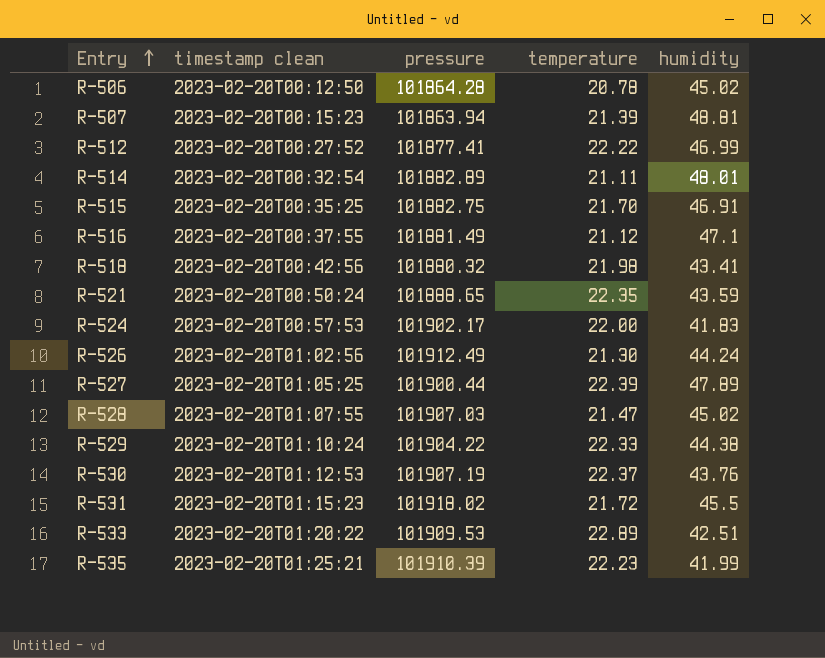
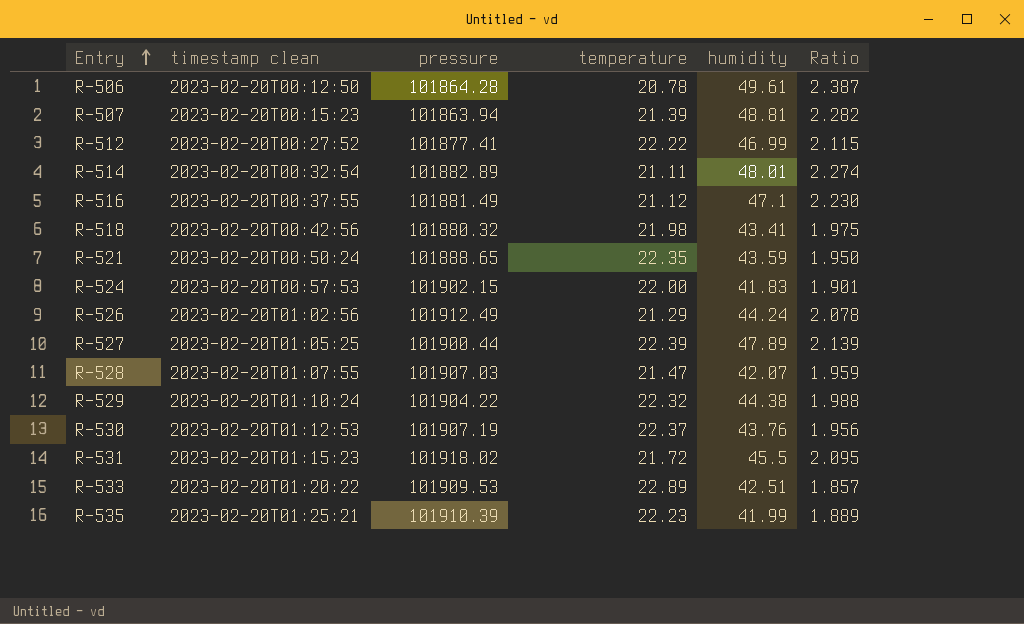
column Ratio | formula: none -> [humidity] / [temperature]
row R-515: 2023-02-20T00:35:25 | 101882.75 | 21.70 | 46.91 -> none
R-506 | humidity: 45.02 -> 49.61
R-524 | pressure: 101902.17 -> 101902.15
R-526 | temperature: 21.30 -> 21.29
R-528 | humidity: 45.02 -> 42.07
R-529 | temperature: 22.33 -> 22.32

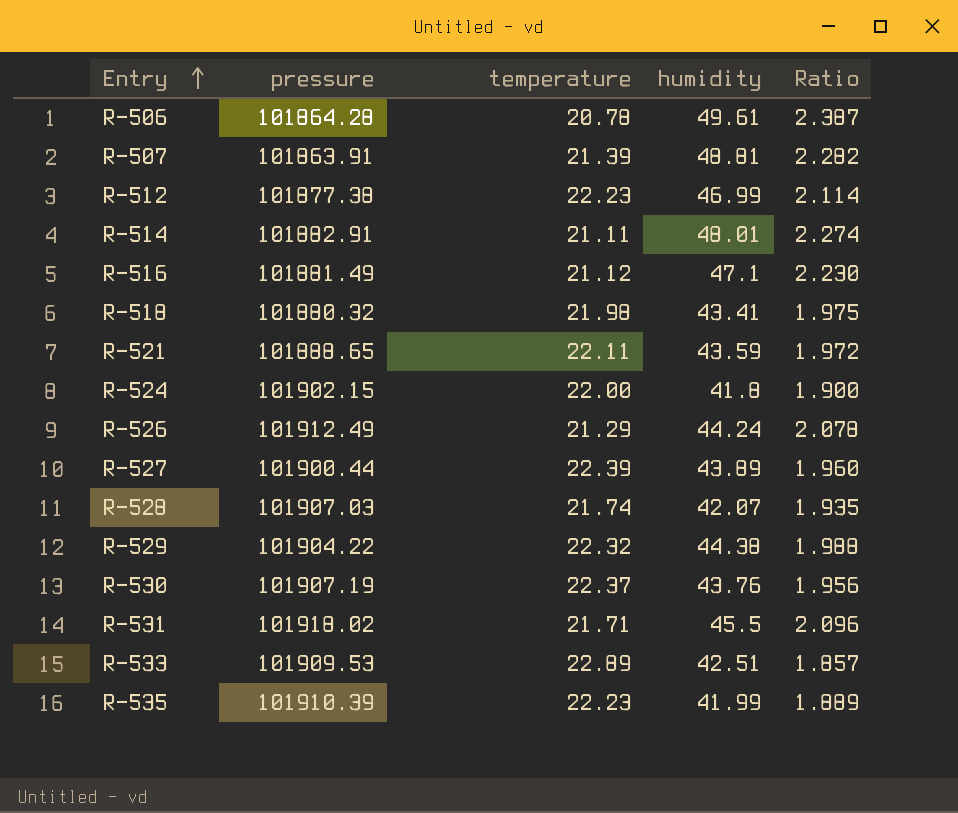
column timestamp clean | position: 2 -> none
R-507 | pressure: 101863.94 -> 101863.91
R-512 | pressure: 101877.41 -> 101877.38
R-512 | temperature: 22.22 -> 22.23
R-512 | Ratio: 2.115 -> 2.114
R-514 | pressure: 101882.89 -> 101882.91
R-521 | temperature: 22.35 -> 22.11
R-521 | Ratio: 1.950 -> 1.972
R-524 | humidity: 41.83 -> 41.8
R-524 | Ratio: 1.901 -> 1.900
R-527 | humidity: 47.89 -> 43.89
R-527 | Ratio: 2.139 -> 1.960
R-528 | temperature: 21.47 -> 21.74
R-528 | Ratio: 1.959 -> 1.935
R-531 | temperature: 21.72 -> 21.71
R-531 | Ratio: 2.095 -> 2.096

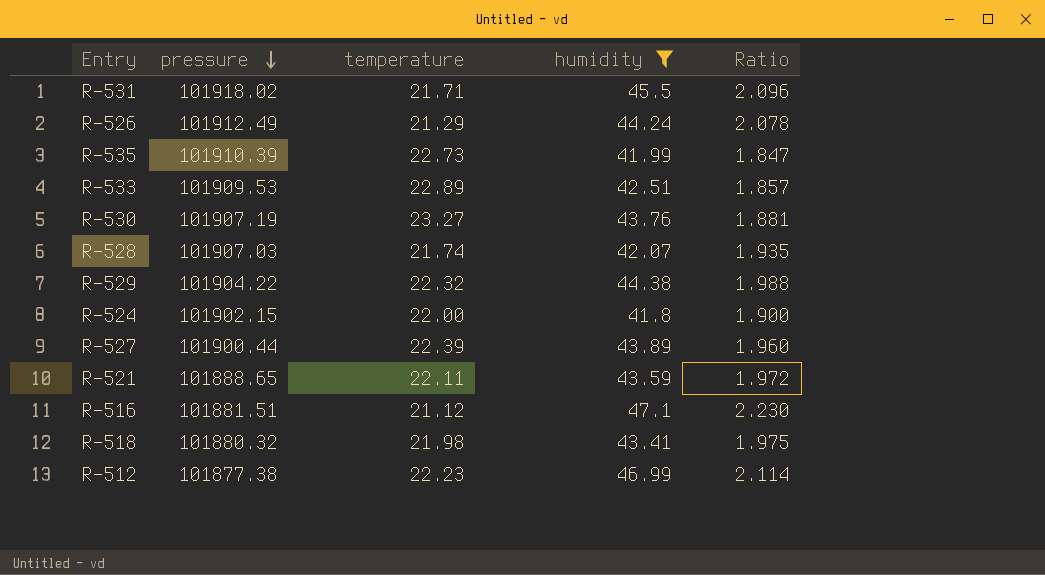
filter: none -> humidity <= 47.1
row order: Entry ascending -> pressure descending
R-535 | temperature: 22.23 -> 22.73
R-535 | Ratio: 1.889 -> 1.847
R-530 | temperature: 22.37 -> 23.27
R-530 | Ratio: 1.956 -> 1.881
R-516 | pressure: 101881.49 -> 101881.51

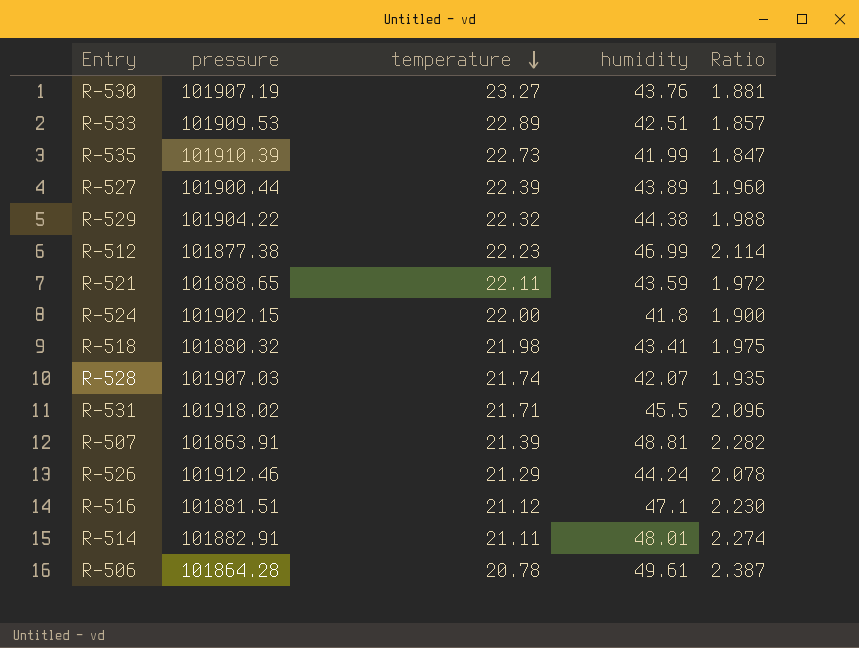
filter: humidity <= 47.1 -> none
row order: pressure descending -> temperature descending
R-526 | pressure: 101912.49 -> 101912.46

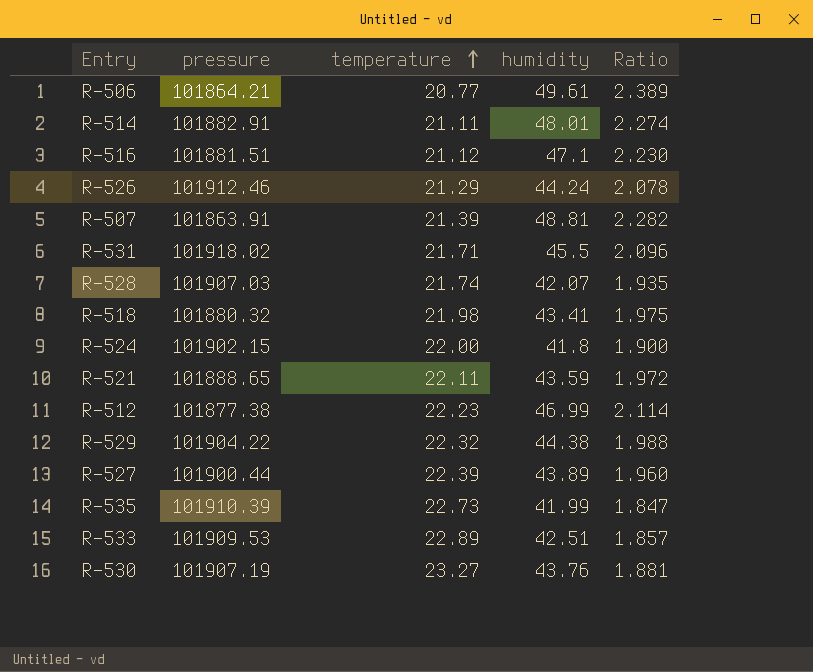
row order: temperature descending -> temperature ascending
R-506 | pressure: 101864.28 -> 101864.21
R-506 | temperature: 20.78 -> 20.77
R-506 | Ratio: 2.387 -> 2.389

